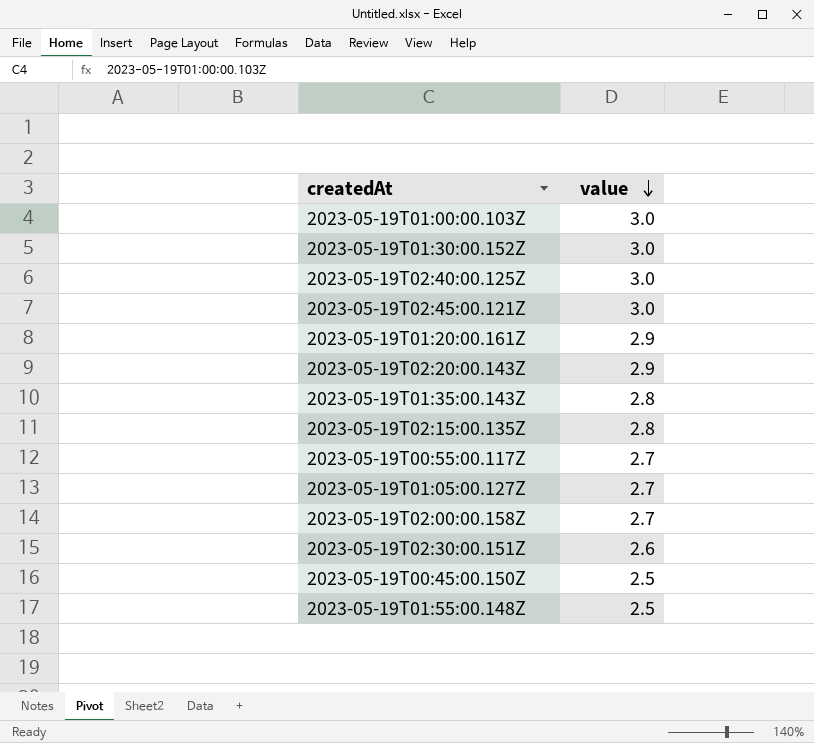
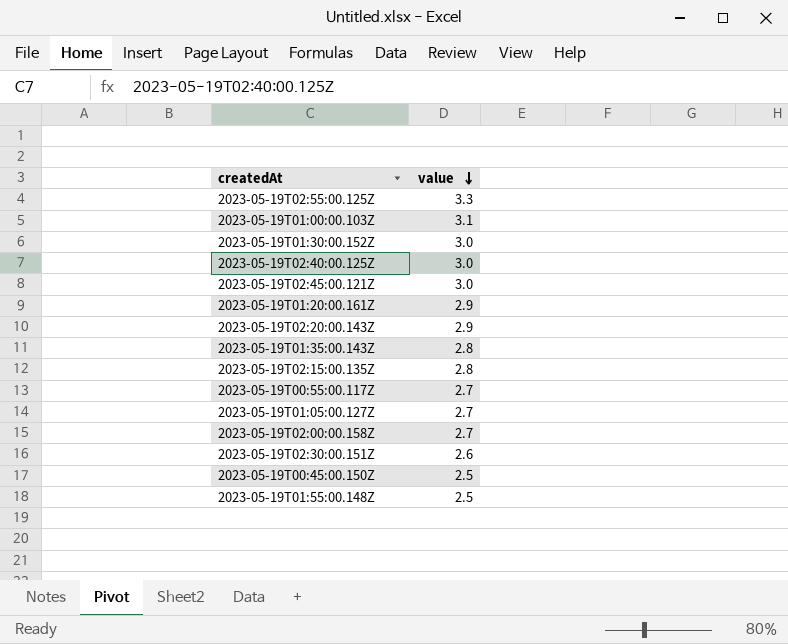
row 2023-05-19T02:55:00.125Z: none -> 3.3
2023-05-19T01:00:00.103Z | value: 3.0 -> 3.1

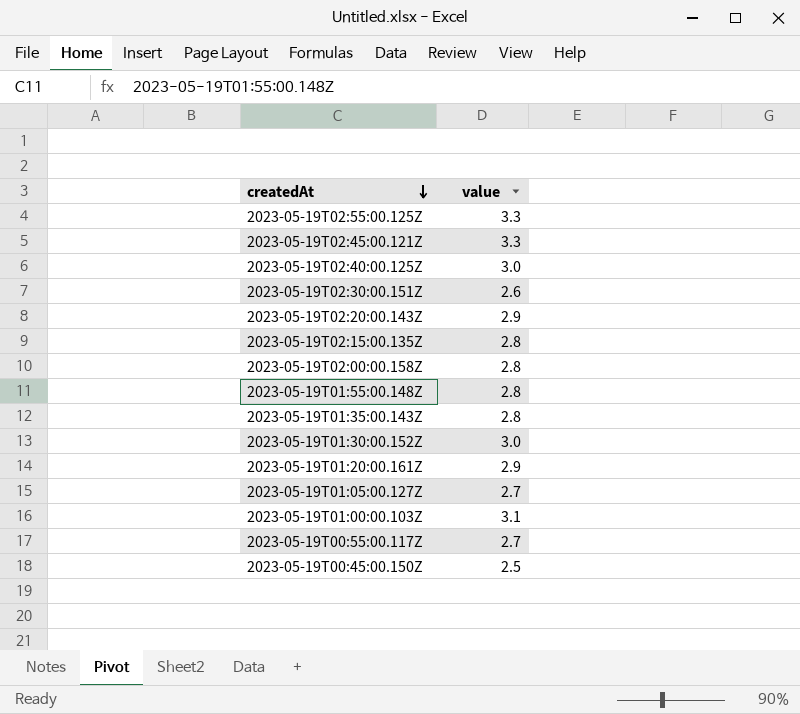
row order: value descending -> createdAt descending
2023-05-19T02:45:00.121Z | value: 3.0 -> 3.3
2023-05-19T02:00:00.158Z | value: 2.7 -> 2.8
2023-05-19T01:55:00.148Z | value: 2.5 -> 2.8

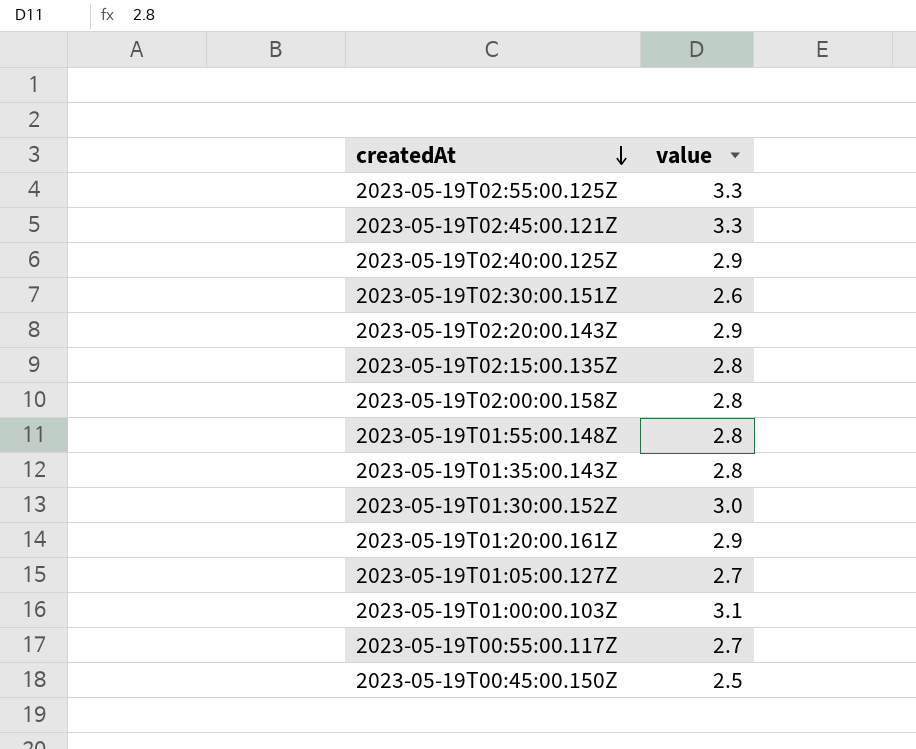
2023-05-19T02:40:00.125Z | value: 3.0 -> 2.9

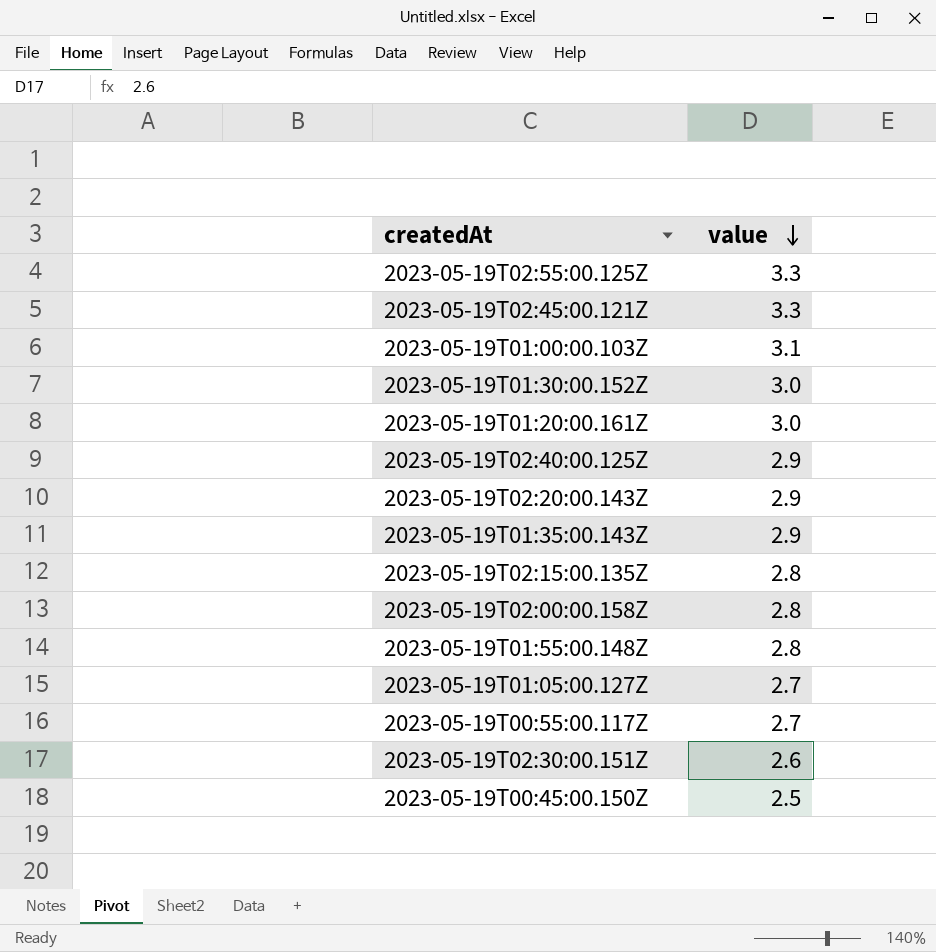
row order: createdAt descending -> value descending
2023-05-19T01:20:00.161Z | value: 2.9 -> 3.0
2023-05-19T01:35:00.143Z | value: 2.8 -> 2.9

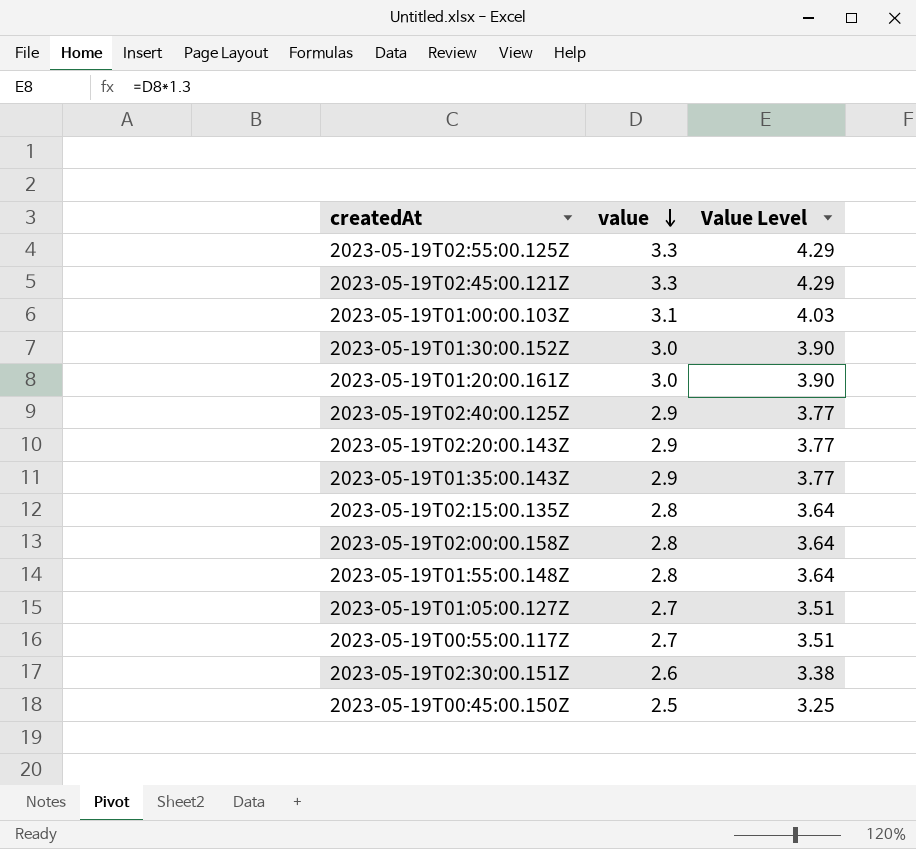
column Value Level | formula: none -> [value] * 1.3

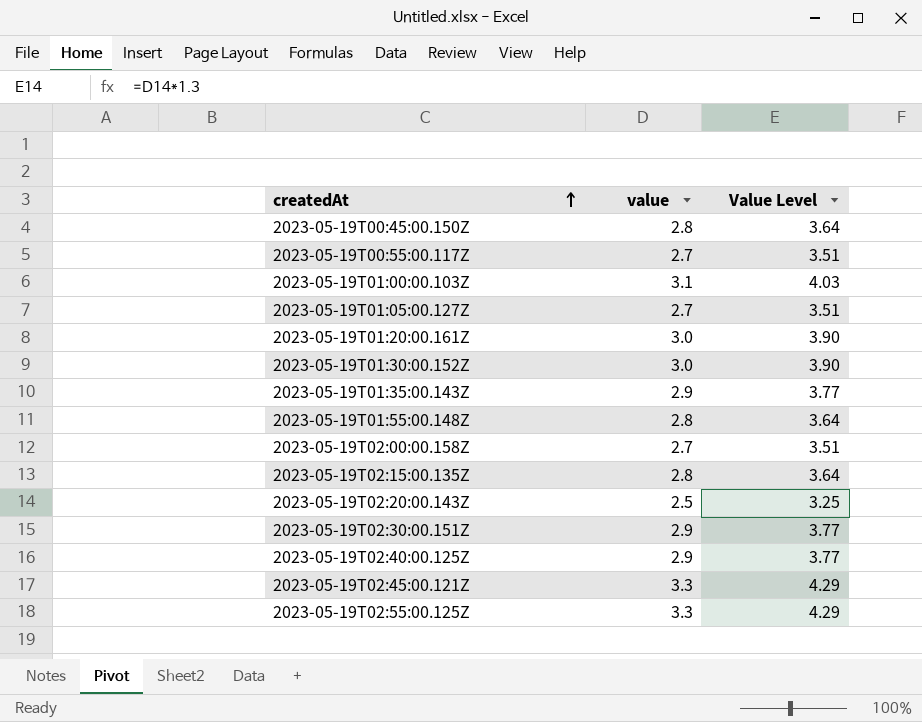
row order: value descending -> createdAt ascending
2023-05-19T00:45:00.150Z | value: 2.5 -> 2.8
2023-05-19T00:45:00.150Z | Value Level: 3.25 -> 3.64
2023-05-19T02:00:00.158Z | value: 2.8 -> 2.7
2023-05-19T02:00:00.158Z | Value Level: 3.64 -> 3.51
2023-05-19T02:20:00.143Z | value: 2.9 -> 2.5
2023-05-19T02:20:00.143Z | Value Level: 3.77 -> 3.25
2023-05-19T02:30:00.151Z | value: 2.6 -> 2.9
2023-05-19T02:30:00.151Z | Value Level: 3.38 -> 3.77

